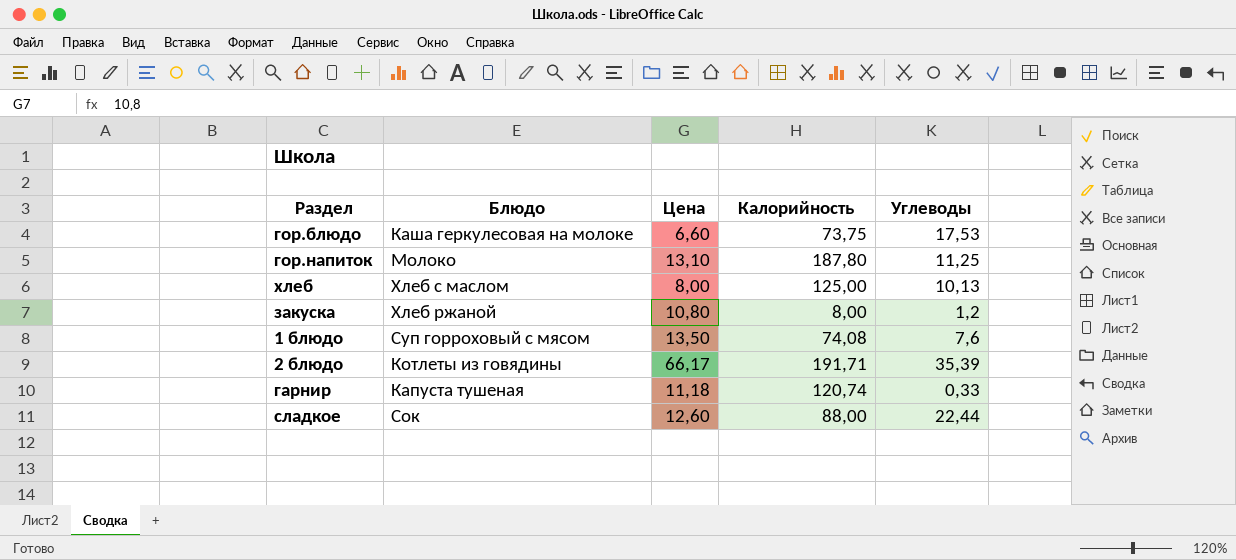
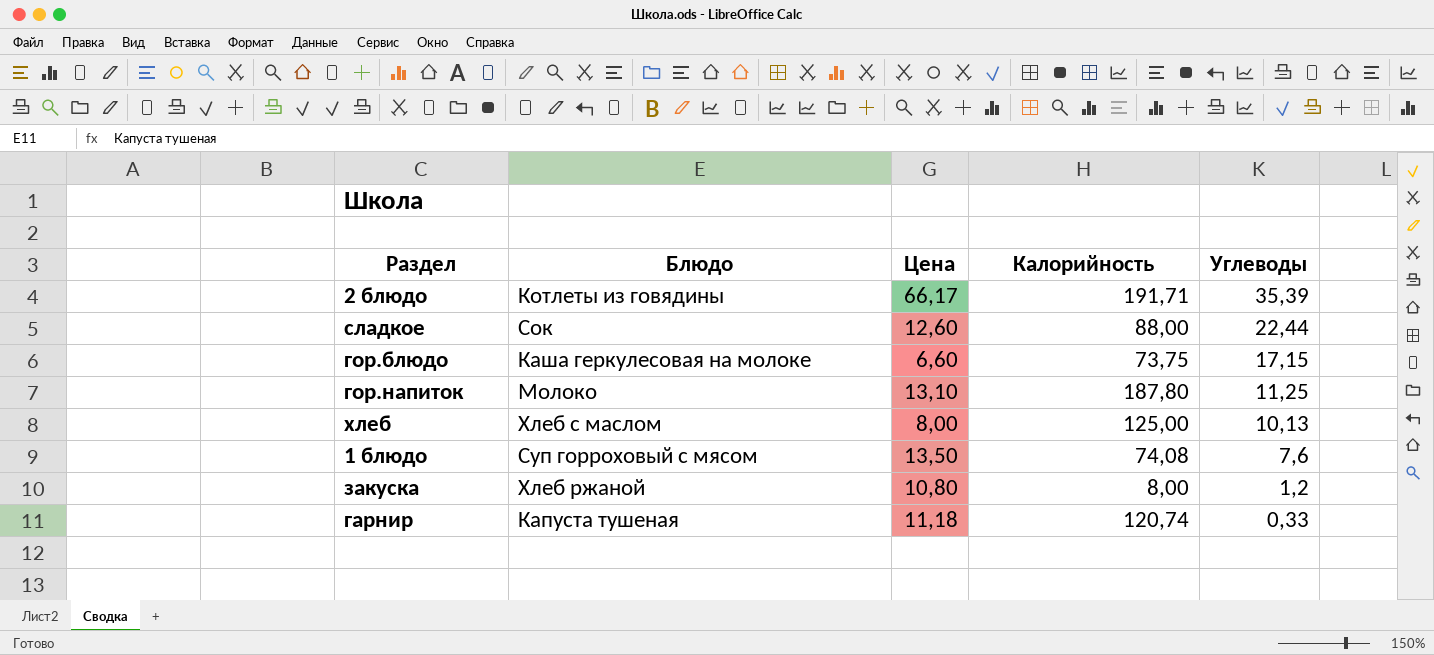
row order: none -> Углеводы descending
гор.блюдо | Углеводы: 17,53 -> 17,15

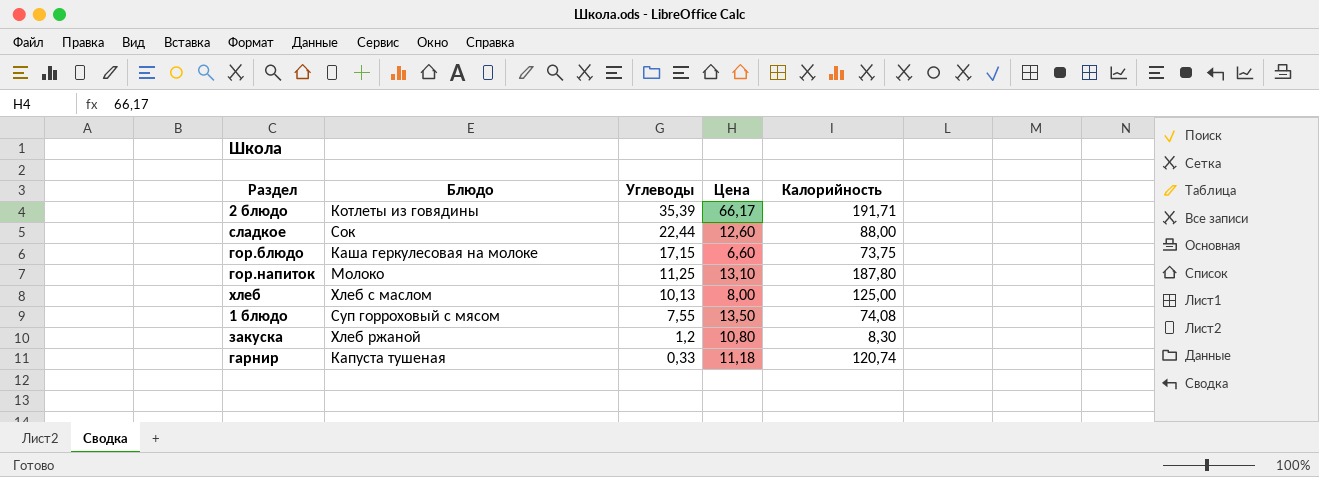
column Углеводы | position: 5 -> 3
1 блюдо | Углеводы: 7,6 -> 7,55
закуска | Калорийность: 8,00 -> 8,30

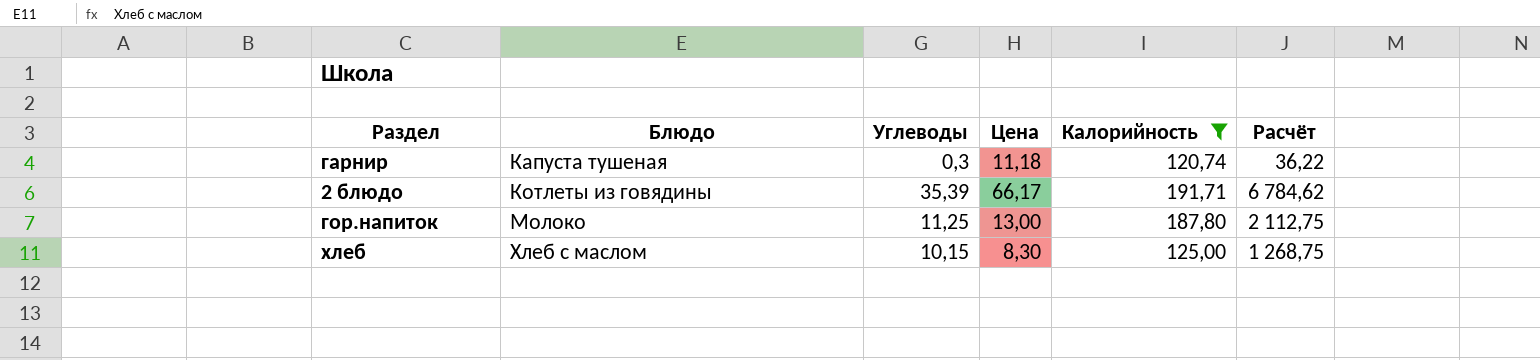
filter: none -> Калорийность >= 120,74
row order: Углеводы descending -> Блюдо ascending
column Расчёт | formula: none -> [Углеводы] * [Калорийность]
гарнир | Углеводы: 0,33 -> 0,3
гор.напиток | Цена: 13,10 -> 13,00
хлеб | Углеводы: 10,13 -> 10,15
хлеб | Цена: 8,00 -> 8,30

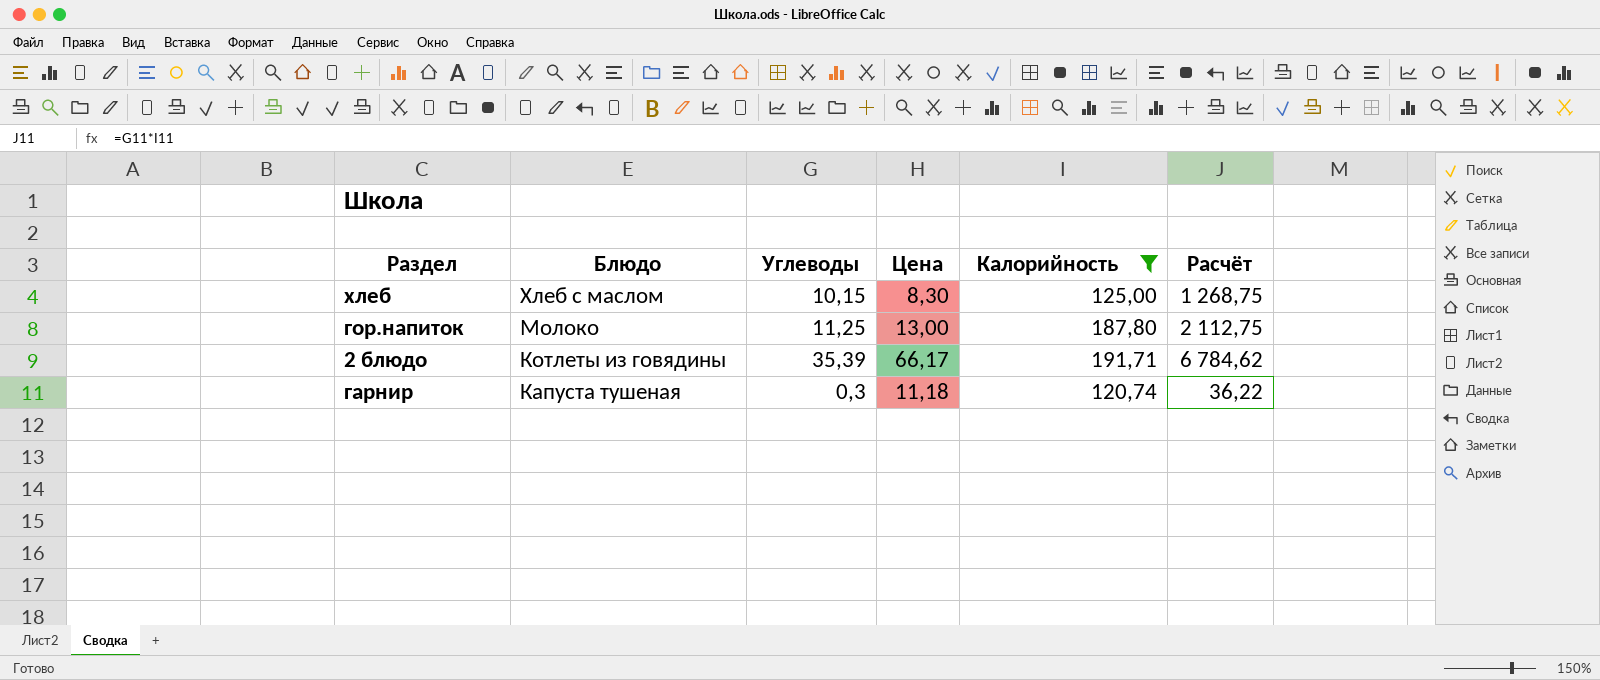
row order: Блюдо ascending -> Блюдо descending

